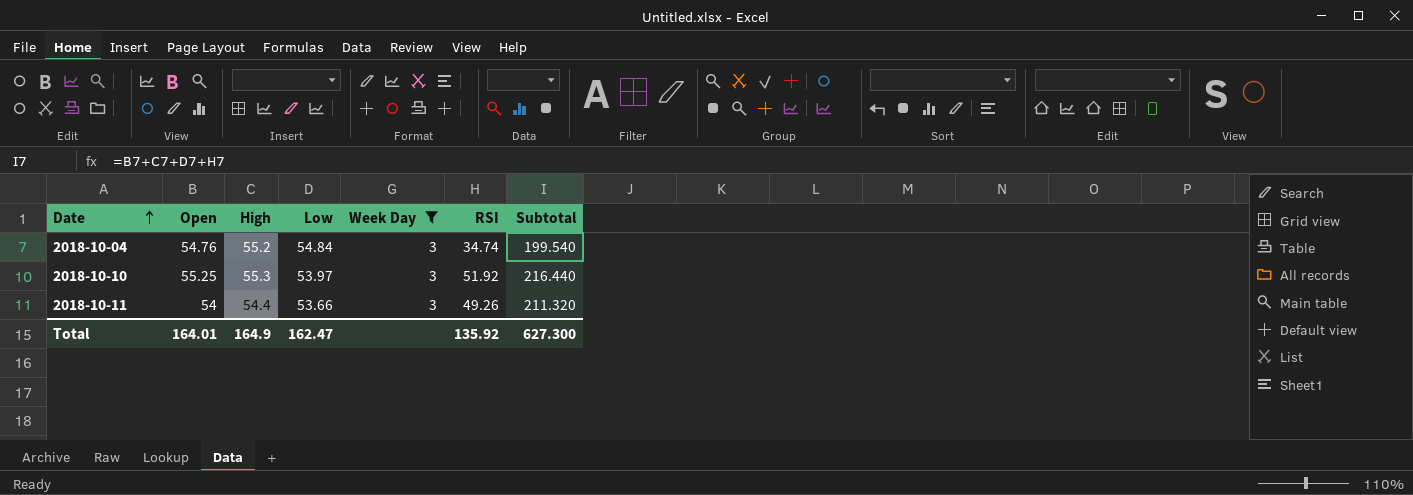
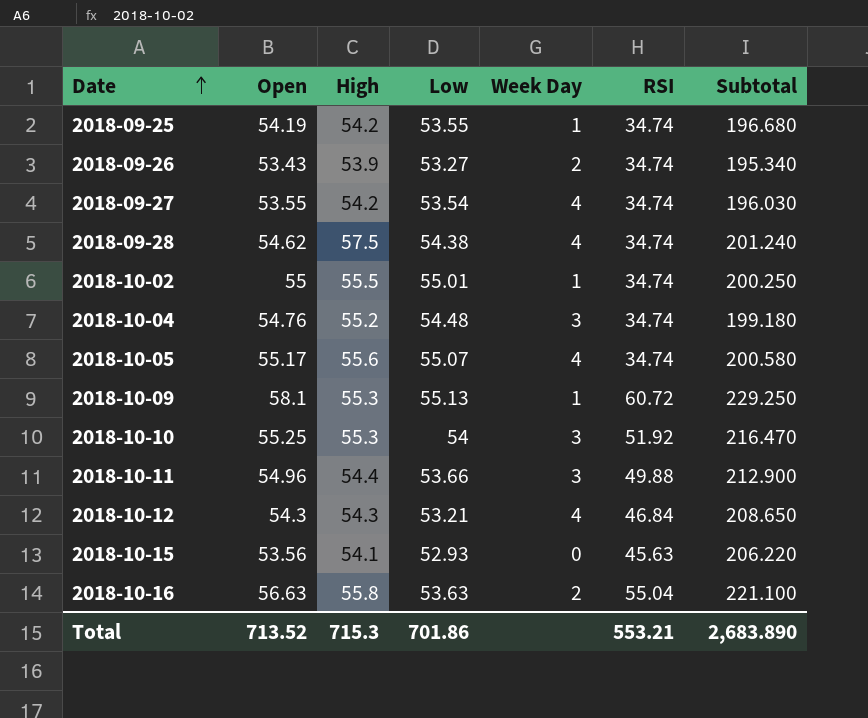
filter: Week Day = 3 -> none
2018-10-04 | Low: 54.84 -> 54.48
2018-10-04 | Subtotal: 199.540 -> 199.180
2018-10-10 | Low: 53.97 -> 54
2018-10-10 | Subtotal: 216.440 -> 216.470
2018-10-11 | Open: 54 -> 54.96
2018-10-11 | RSI: 49.26 -> 49.88
2018-10-11 | Subtotal: 211.320 -> 212.900
Total | Open: 164.01 -> 713.52
Total | High: 164.9 -> 715.3
Total | Low: 162.47 -> 701.86
Total | RSI: 135.92 -> 553.21
Total | Subtotal: 627.300 -> 2,683.890

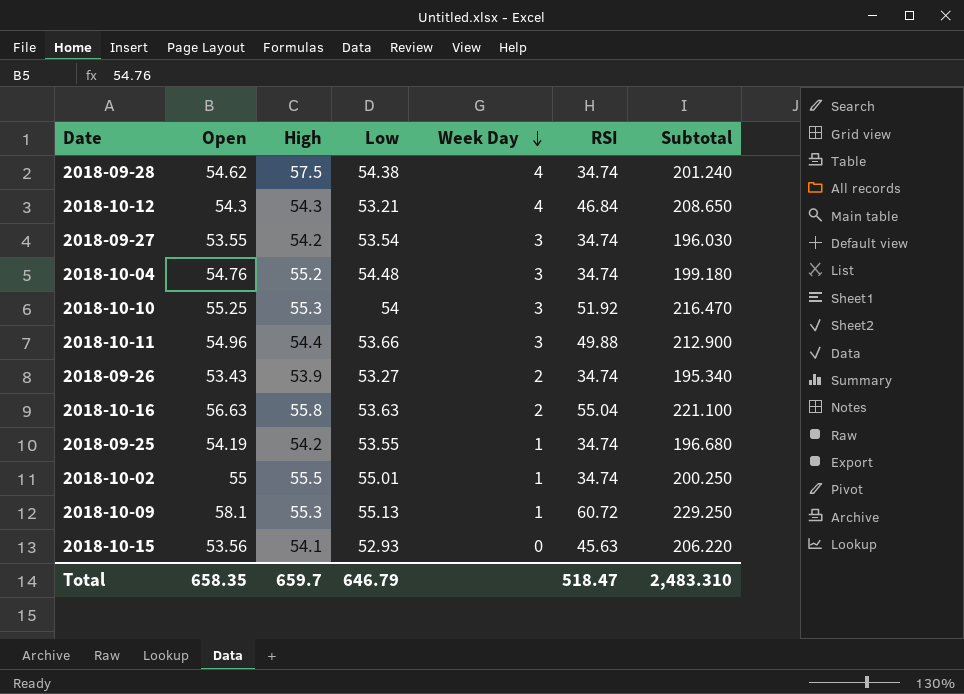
row order: Date ascending -> Week Day descending
row 2018-10-05: 55.17 | 55.6 | 55.07 | 4 | 34.74 | 200.580 -> none
2018-09-27 | Week Day: 4 -> 3
Total | Open: 713.52 -> 658.35
Total | High: 715.3 -> 659.7
Total | Low: 701.86 -> 646.79
Total | RSI: 553.21 -> 518.47
Total | Subtotal: 2,683.890 -> 2,483.310

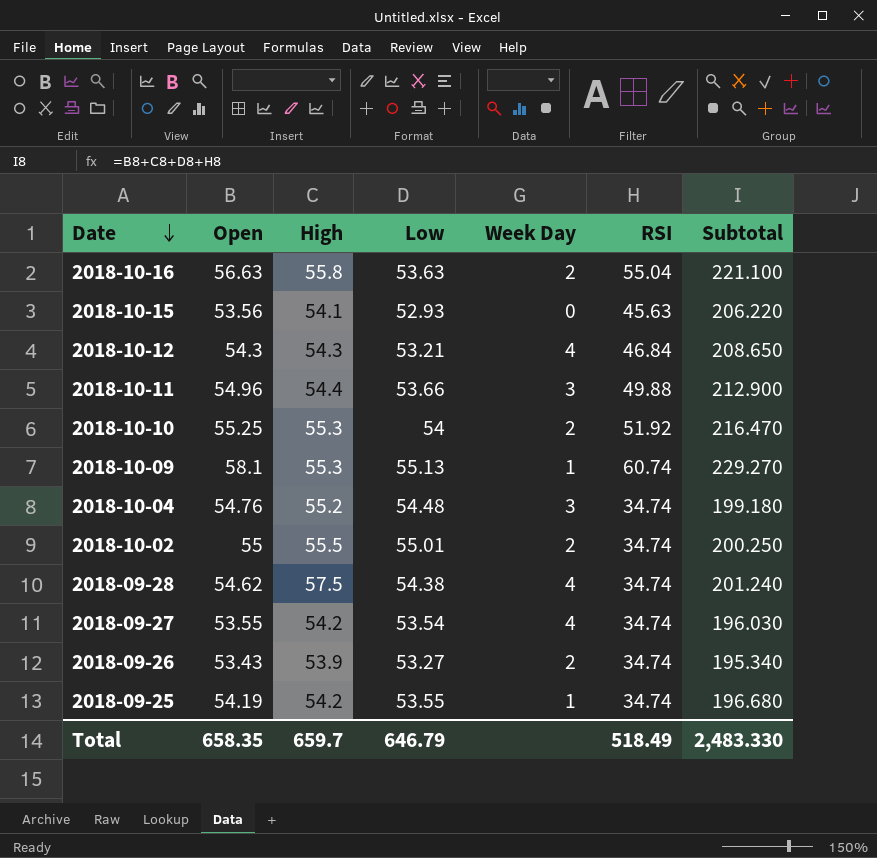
row order: Week Day descending -> Date descending
2018-10-10 | Week Day: 3 -> 2
2018-10-09 | RSI: 60.72 -> 60.74
2018-10-09 | Subtotal: 229.250 -> 229.270
2018-10-02 | Week Day: 1 -> 2
2018-09-27 | Week Day: 3 -> 4
Total | RSI: 518.47 -> 518.49
Total | Subtotal: 2,483.310 -> 2,483.330

